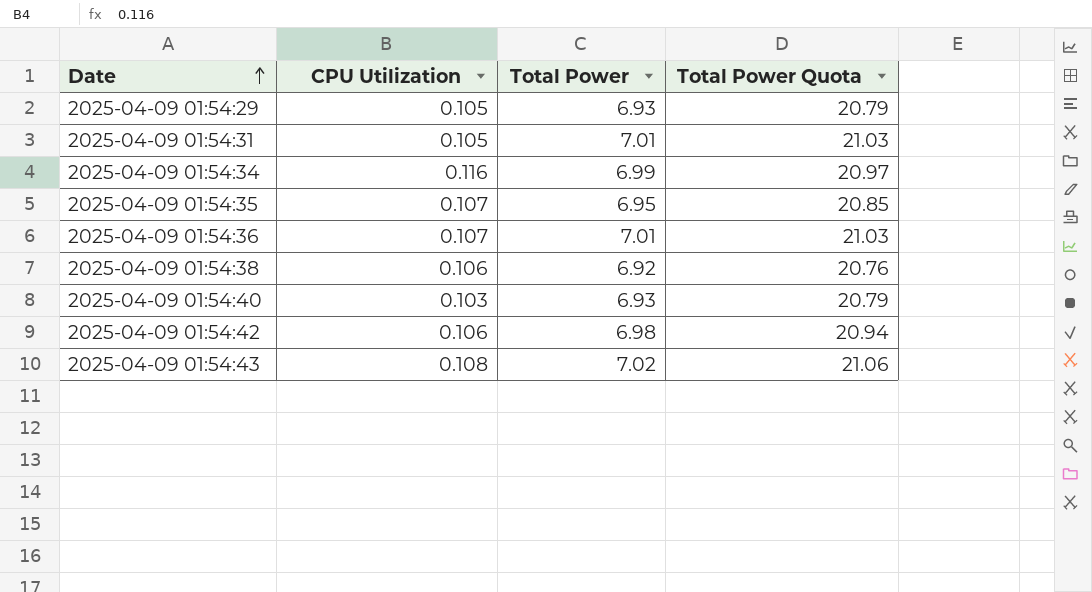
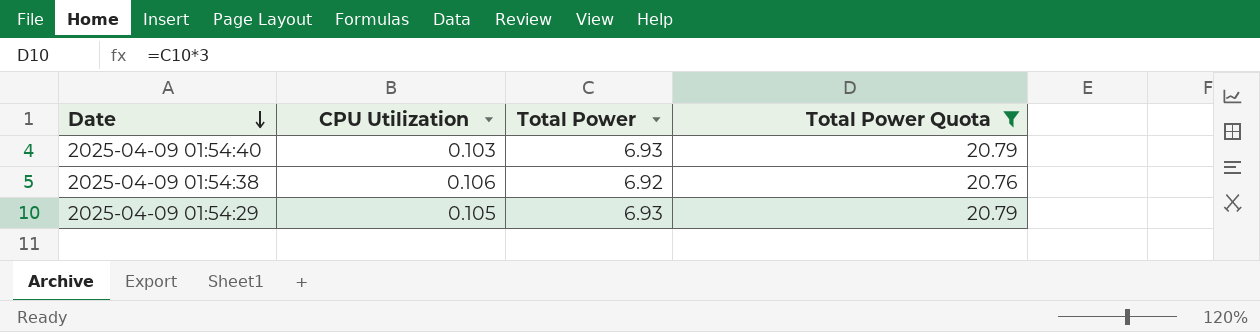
filter: none -> Total Power Quota <= 20.79
row order: Date ascending -> Date descending

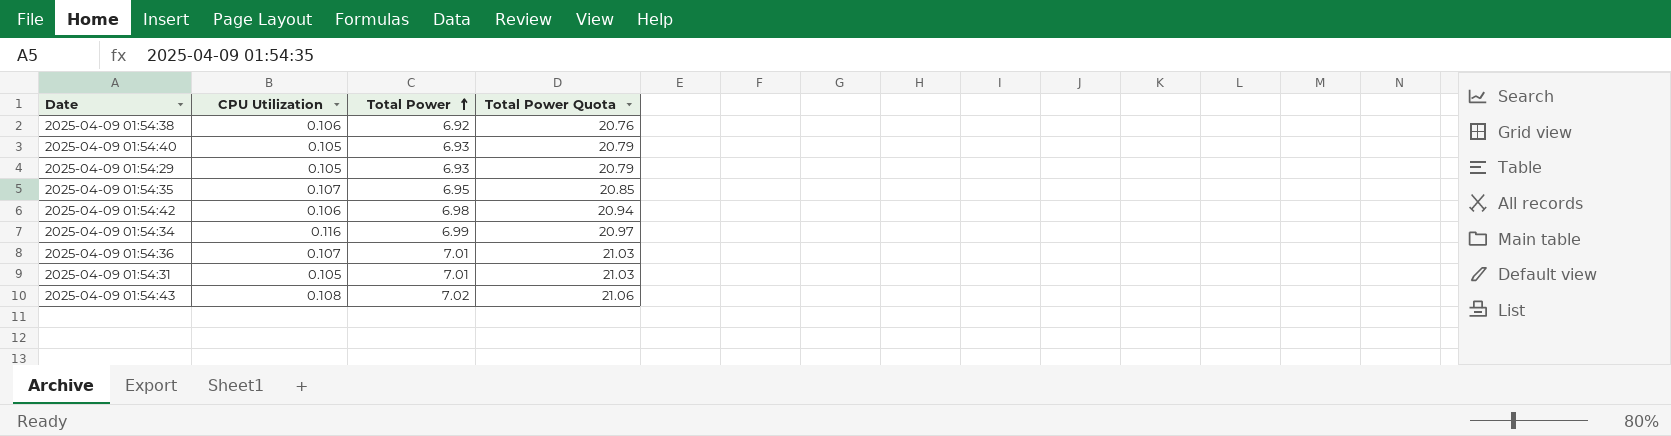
filter: Total Power Quota <= 20.79 -> none
row order: Date descending -> Total Power ascending
2025-04-09 01:54:40 | CPU Utilization: 0.103 -> 0.105

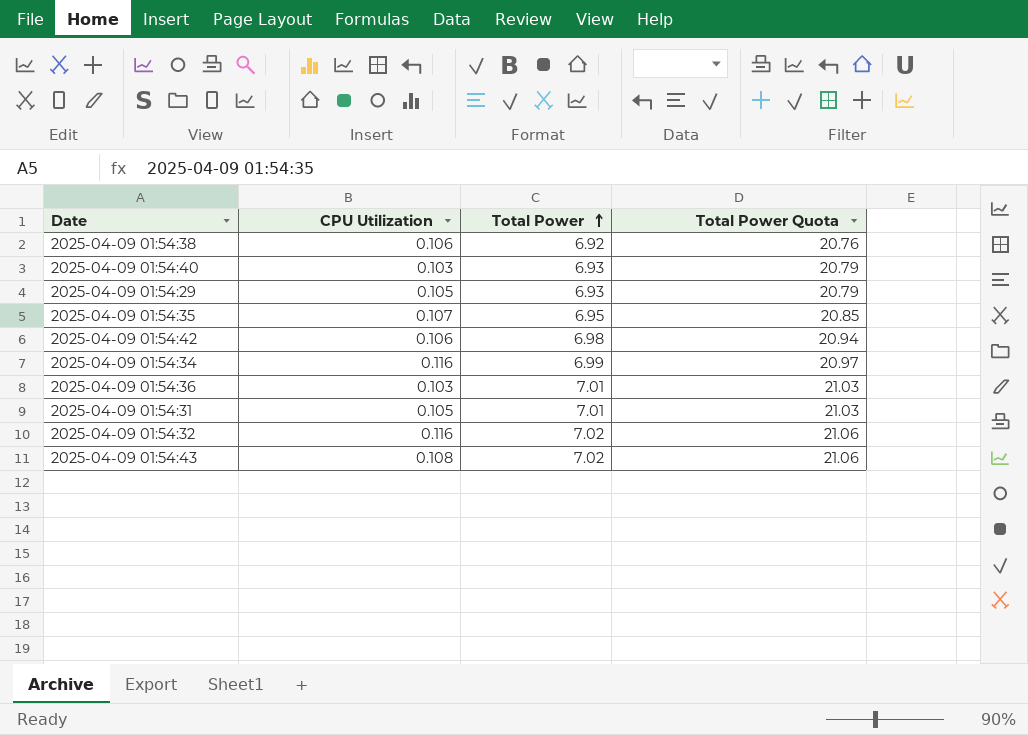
2025-04-09 01:54:40 | CPU Utilization: 0.105 -> 0.103
2025-04-09 01:54:36 | CPU Utilization: 0.107 -> 0.103
row 2025-04-09 01:54:32: none -> 0.116 | 7.02 | 21.06

